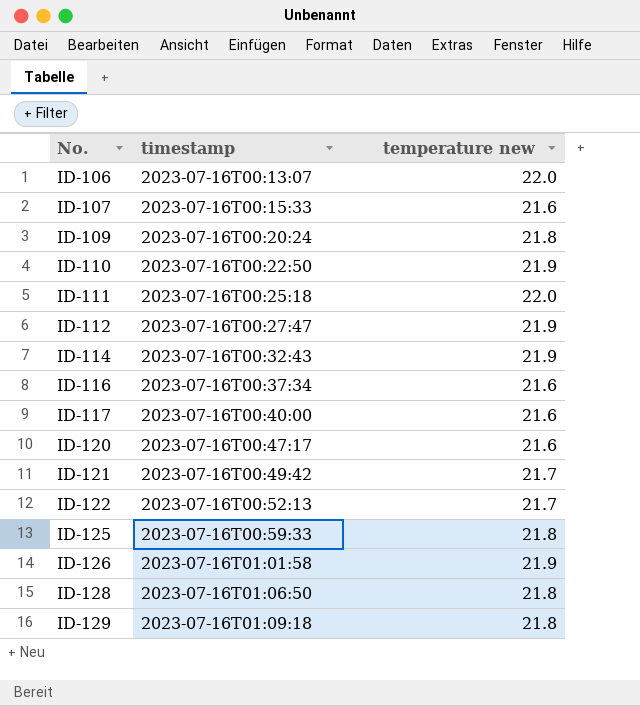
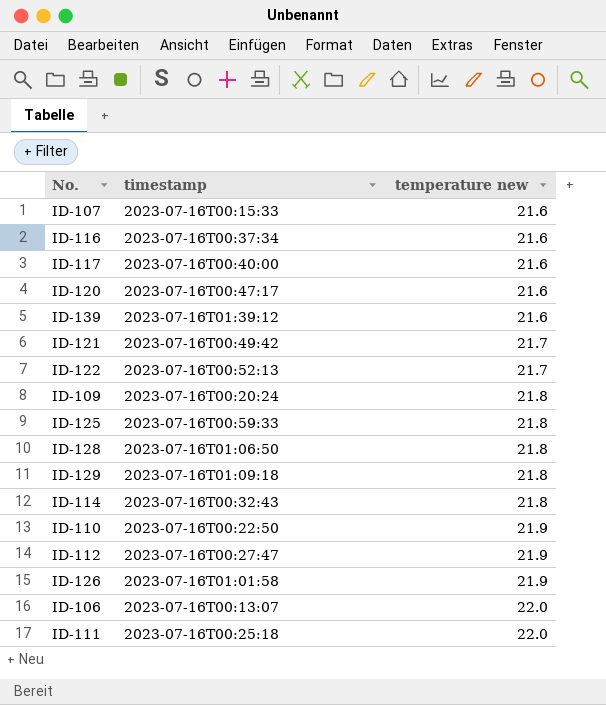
row order: No. ascending -> temperature new ascending
row ID-139: none -> 2023-07-16T01:39:12 | 21.6
ID-114 | temperature new: 21.9 -> 21.8

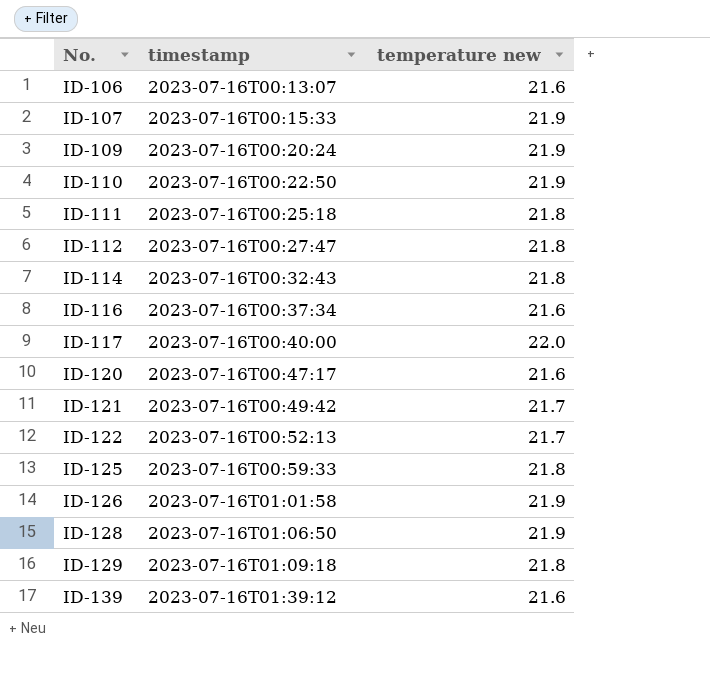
row order: temperature new ascending -> No. ascending
ID-106 | temperature new: 22.0 -> 21.6
ID-107 | temperature new: 21.6 -> 21.9
ID-109 | temperature new: 21.8 -> 21.9
ID-111 | temperature new: 22.0 -> 21.8
ID-112 | temperature new: 21.9 -> 21.8
ID-117 | temperature new: 21.6 -> 22.0
ID-128 | temperature new: 21.8 -> 21.9

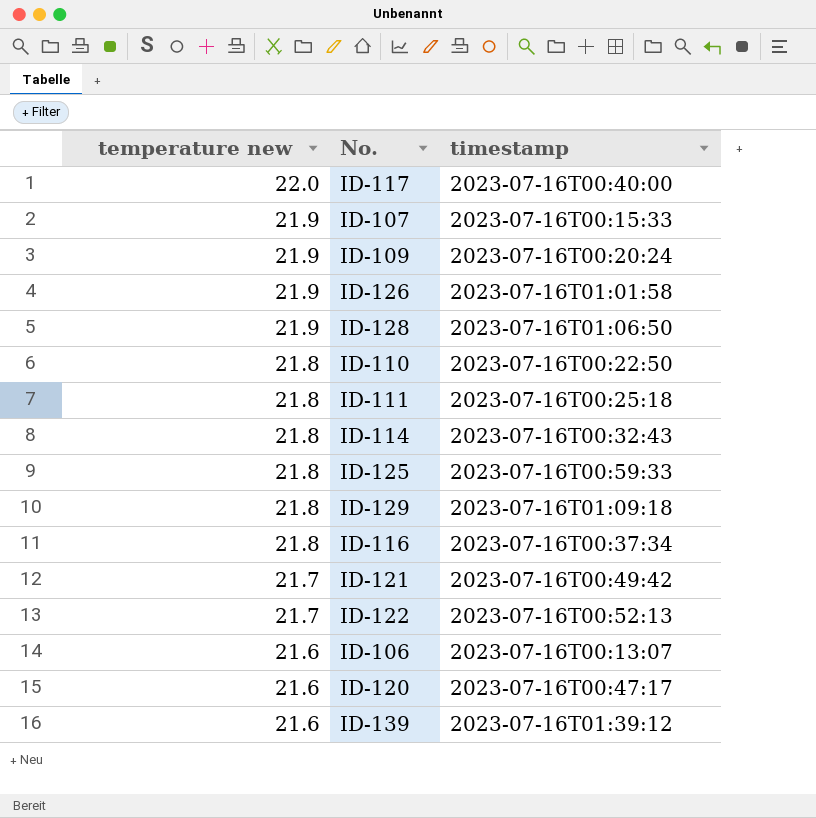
row order: No. ascending -> temperature new descending
column temperature new | position: 3 -> 1
row ID-112: 2023-07-16T00:27:47 | 21.8 -> none
ID-110 | temperature new: 21.9 -> 21.8
ID-116 | temperature new: 21.6 -> 21.8

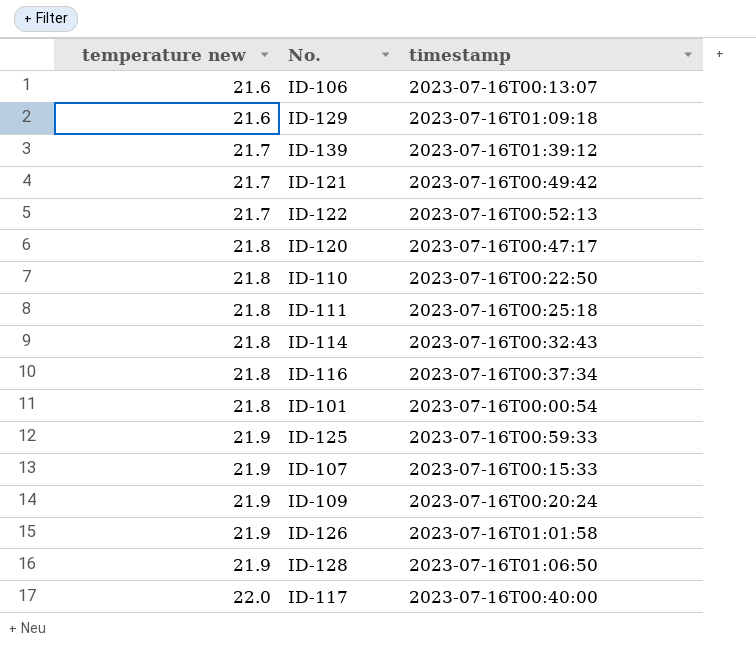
row order: temperature new descending -> temperature new ascending
ID-129 | temperature new: 21.8 -> 21.6
ID-139 | temperature new: 21.6 -> 21.7
ID-120 | temperature new: 21.6 -> 21.8
row ID-101: none -> 21.8 | 2023-07-16T00:00:54
ID-125 | temperature new: 21.8 -> 21.9

